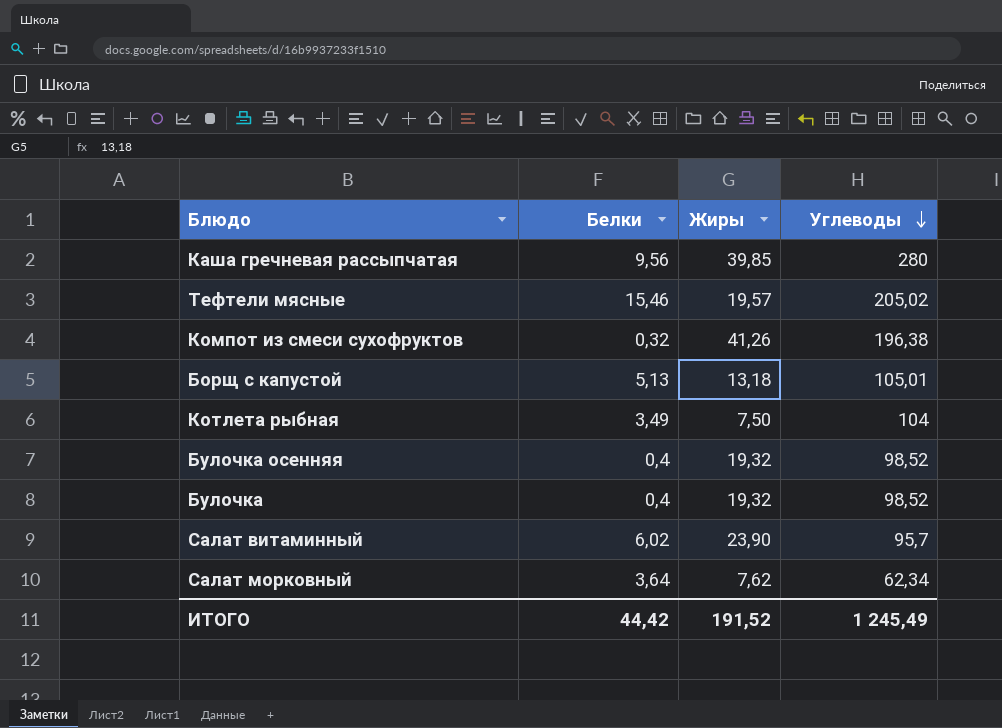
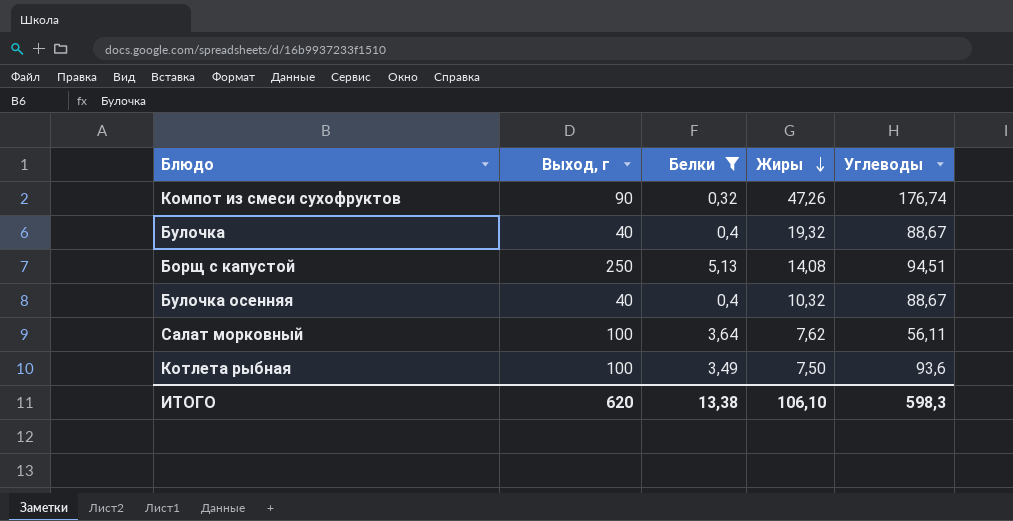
filter: none -> Белки <= 5,13
row order: Углеводы descending -> Жиры descending
column Выход, г | position: none -> 2
Компот из смеси сухофруктов | Жиры: 41,26 -> 47,26
Компот из смеси сухофруктов | Углеводы: 196,38 -> 176,74
Булочка | Углеводы: 98,52 -> 88,67
Борщ с капустой | Жиры: 13,18 -> 14,08
Борщ с капустой | Углеводы: 105,01 -> 94,51
Булочка осенняя | Жиры: 19,32 -> 10,32
Булочка осенняя | Углеводы: 98,52 -> 88,67
Салат морковный | Углеводы: 62,34 -> 56,11
Котлета рыбная | Углеводы: 104 -> 93,6
ИТОГО | Белки: 44,42 -> 13,38
ИТОГО | Жиры: 191,52 -> 106,10
ИТОГО | Углеводы: 1 245,49 -> 598,3

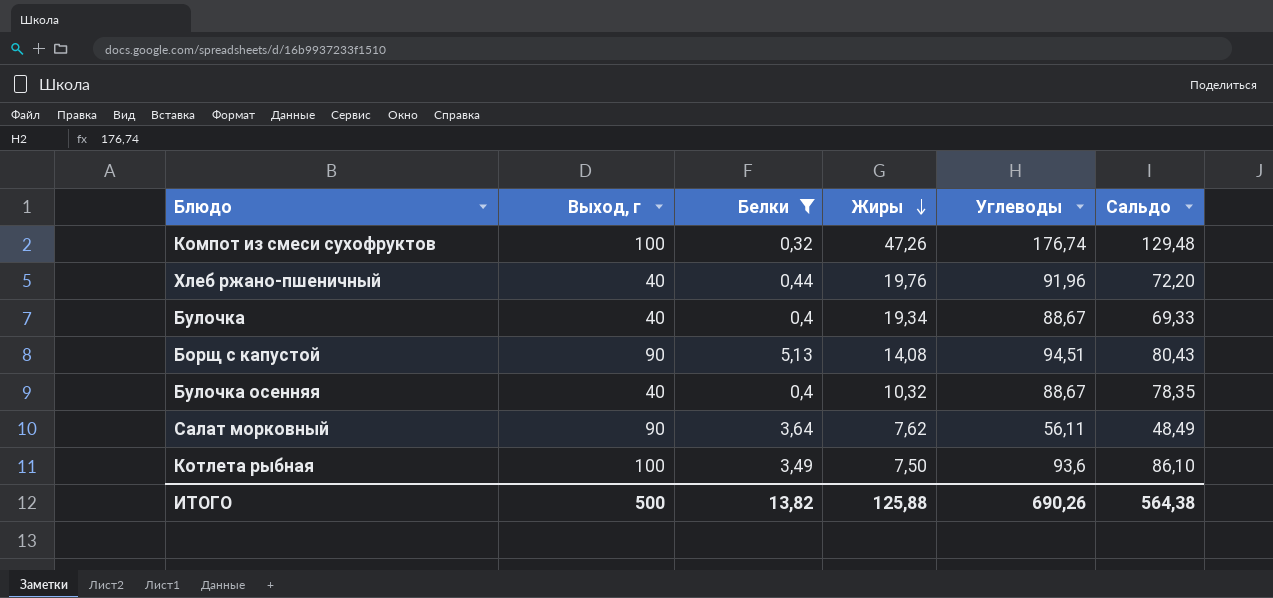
column Сальдо | formula: none -> [Углеводы] - [Жиры]
Компот из смеси сухофруктов | Выход, г: 90 -> 100
row Хлеб ржано-пшеничный: none -> 40 | 0,44 | 19,76 | 91,96 | 72,20
Булочка | Жиры: 19,32 -> 19,34
Борщ с капустой | Выход, г: 250 -> 90
Салат морковный | Выход, г: 100 -> 90
ИТОГО | Выход, г: 620 -> 500
ИТОГО | Белки: 13,38 -> 13,82
ИТОГО | Жиры: 106,10 -> 125,88
ИТОГО | Углеводы: 598,3 -> 690,26

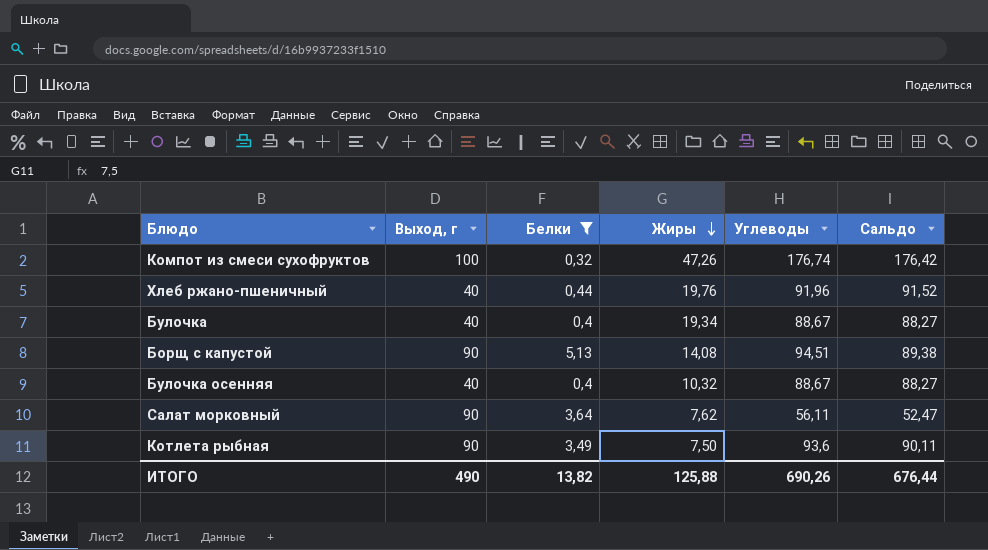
column Сальдо | formula: [Углеводы] - [Жиры] -> [Углеводы] - [Белки]
Котлета рыбная | Выход, г: 100 -> 90
ИТОГО | Выход, г: 500 -> 490
ИТОГО | Сальдо: 564,38 -> 676,44

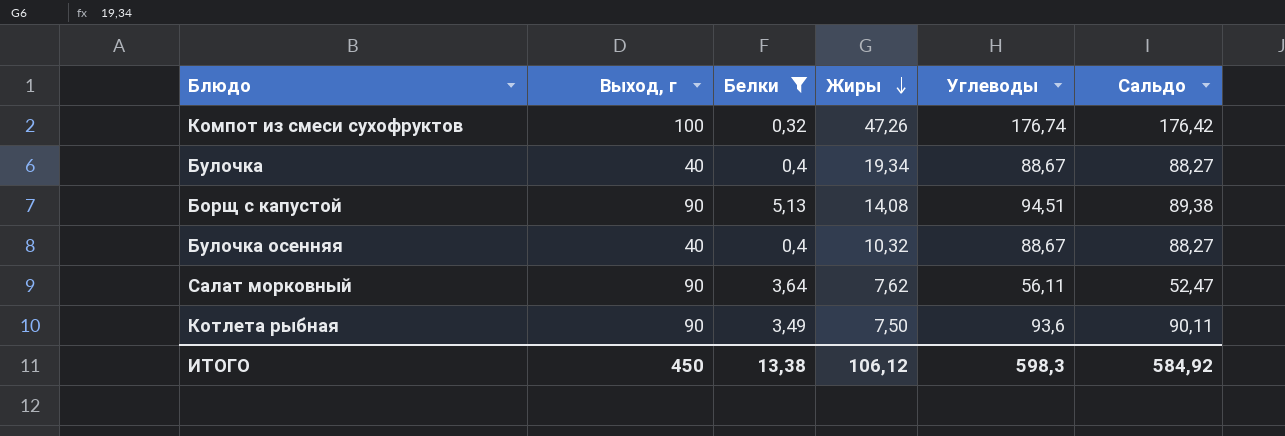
row Хлеб ржано-пшеничный: 40 | 0,44 | 19,76 | 91,96 | 91,52 -> none
ИТОГО | Выход, г: 490 -> 450
ИТОГО | Белки: 13,82 -> 13,38
ИТОГО | Жиры: 125,88 -> 106,12
ИТОГО | Углеводы: 690,26 -> 598,3
ИТОГО | Сальдо: 676,44 -> 584,92

